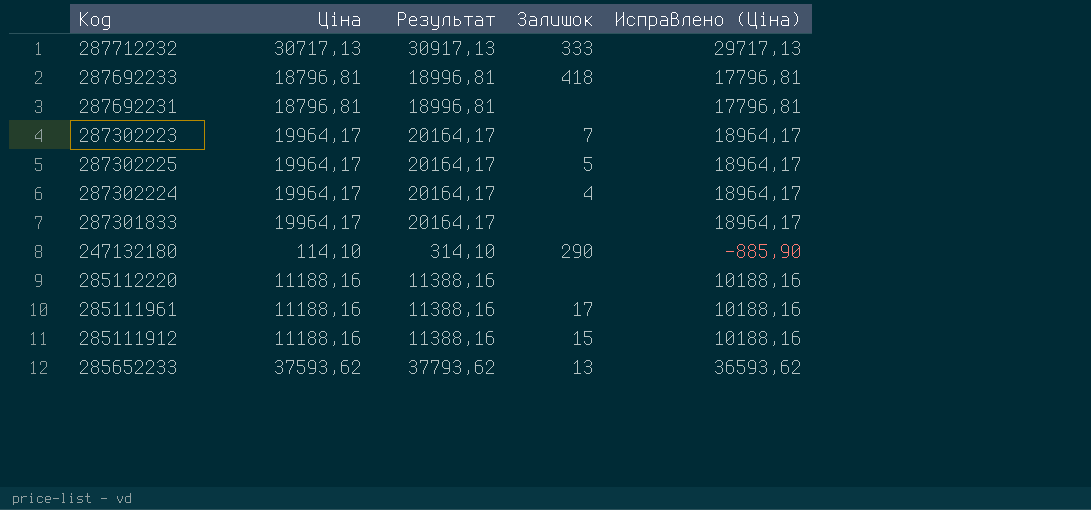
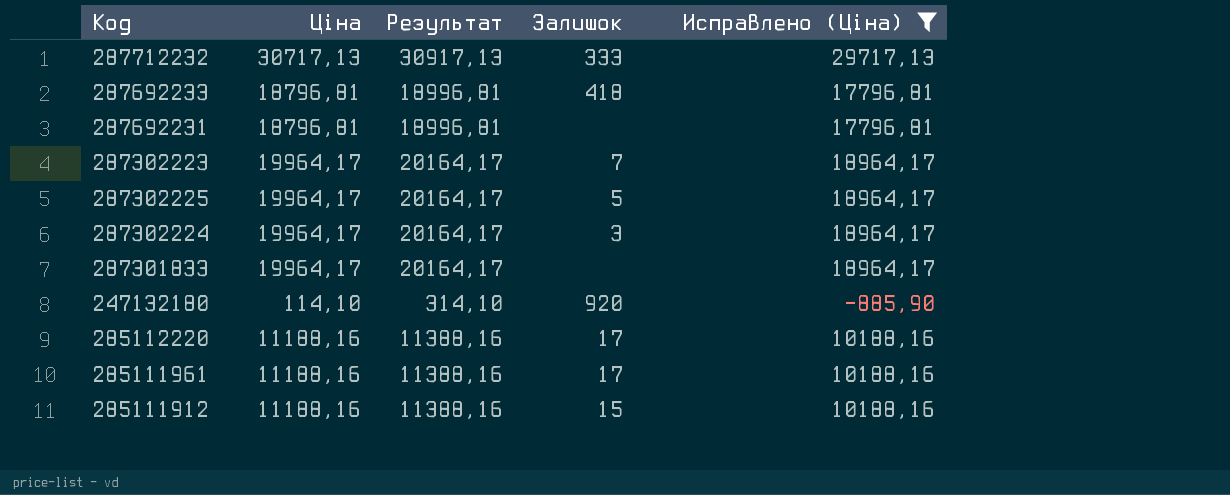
filter: none -> Исправлено (Ціна) != 36593,62
287302224 | Залишок: 4 -> 3
247132180 | Залишок: 290 -> 920
285112220 | Залишок: none -> 17

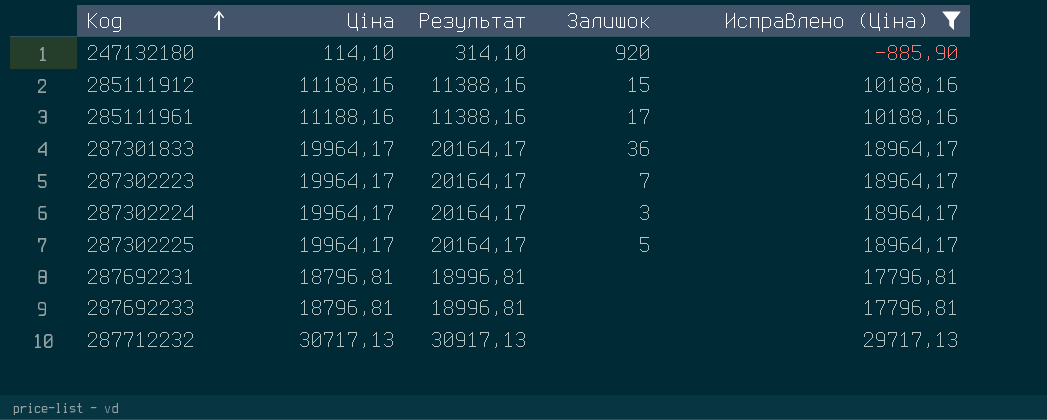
row order: none -> Код ascending
row 285112220: 11188,16 | 11388,16 | 17 | 10188,16 -> none
287301833 | Залишок: none -> 36
287692233 | Залишок: 418 -> none
287712232 | Залишок: 333 -> none

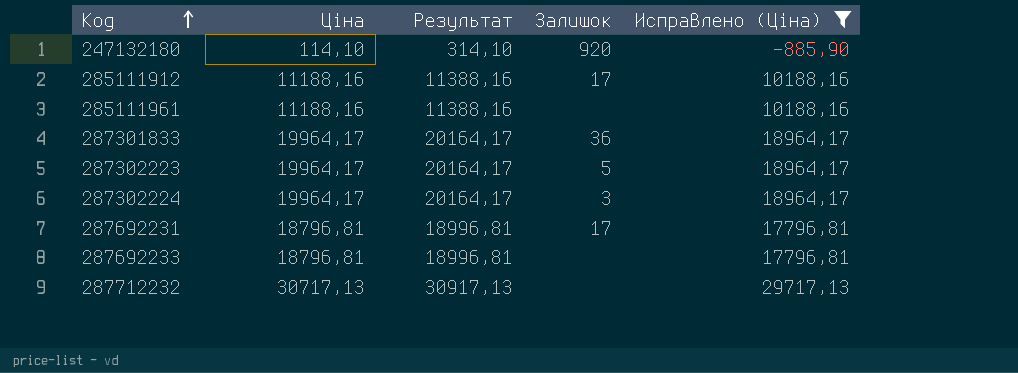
row 287302225: 19964,17 | 20164,17 | 5 | 18964,17 -> none
285111912 | Залишок: 15 -> 17
285111961 | Залишок: 17 -> none
287302223 | Залишок: 7 -> 5
287692231 | Залишок: none -> 17

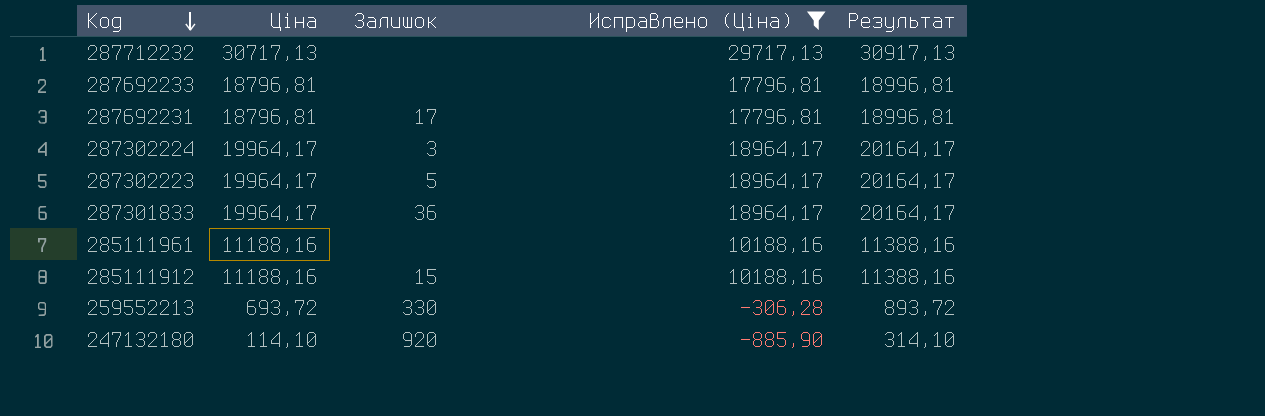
row order: Код ascending -> Код descending
column Результат | position: 3 -> 5
285111912 | Залишок: 17 -> 15
row 259552213: none -> 693,72 | 330 | -306,28 | 893,72

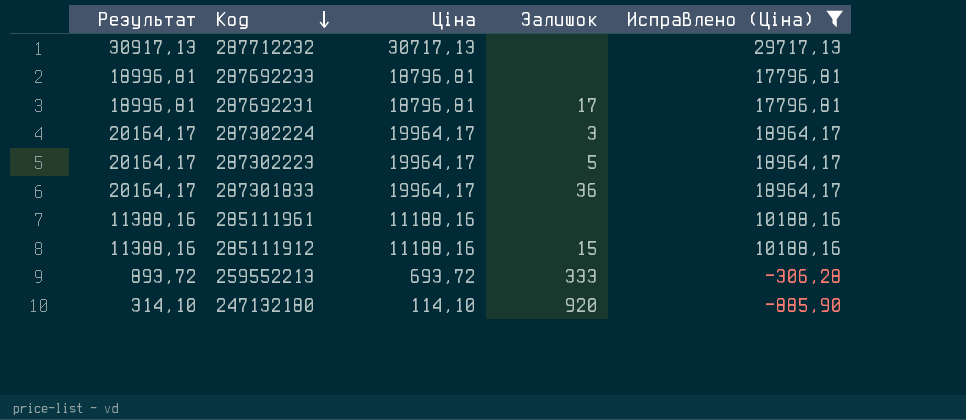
column Результат | position: 5 -> 1
259552213 | Залишок: 330 -> 333

